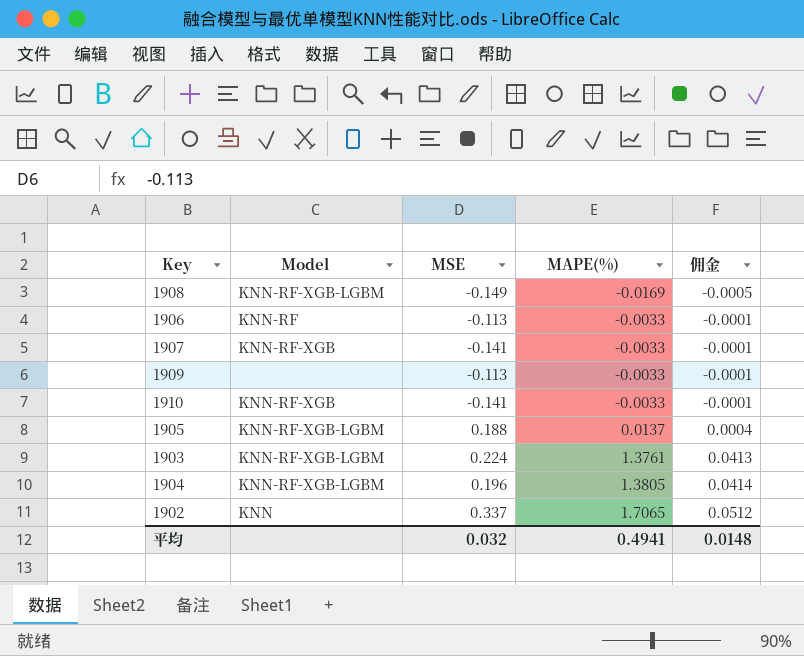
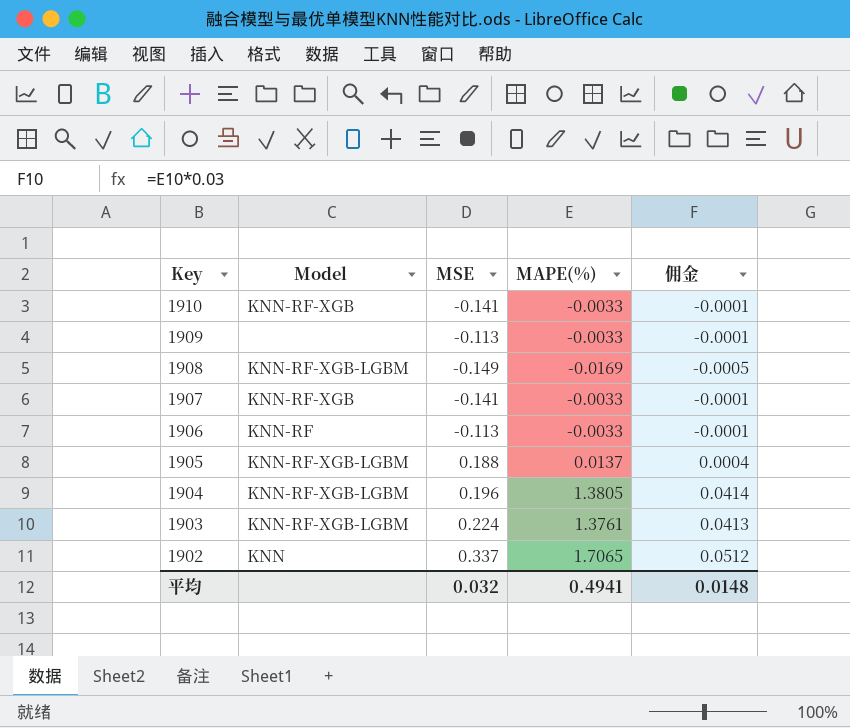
row order: MAPE(%) ascending -> Key descending

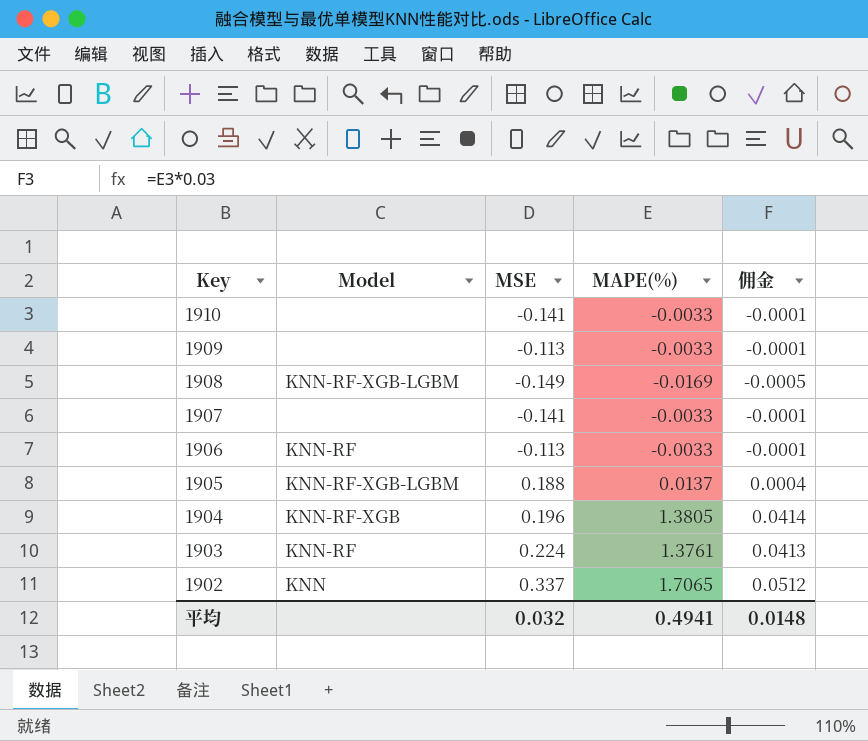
1910 | Model: KNN-RF-XGB -> none
1907 | Model: KNN-RF-XGB -> none
1904 | Model: KNN-RF-XGB-LGBM -> KNN-RF-XGB
1903 | Model: KNN-RF-XGB-LGBM -> KNN-RF

